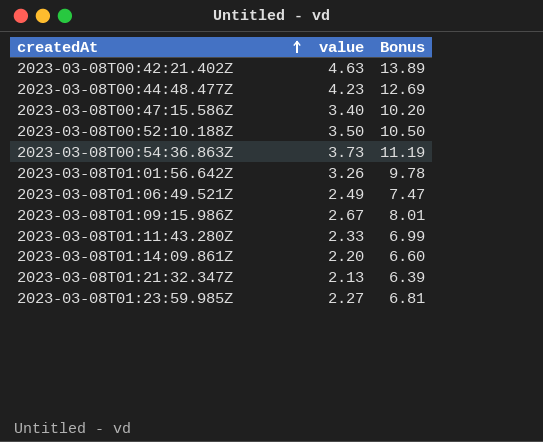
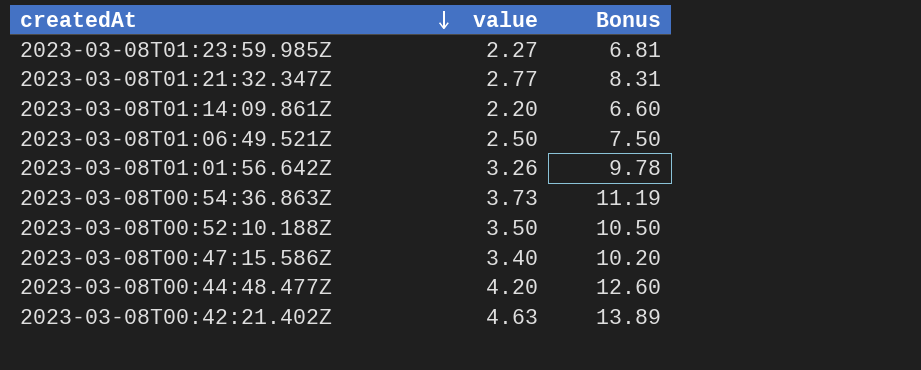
row order: createdAt ascending -> createdAt descending
row 2023-03-08T01:09:15.986Z: 2.67 | 8.01 -> none
row 2023-03-08T01:11:43.280Z: 2.33 | 6.99 -> none
2023-03-08T01:21:32.347Z | value: 2.13 -> 2.77
2023-03-08T01:21:32.347Z | Bonus: 6.39 -> 8.31
2023-03-08T01:06:49.521Z | value: 2.49 -> 2.50
2023-03-08T01:06:49.521Z | Bonus: 7.47 -> 7.50
2023-03-08T00:44:48.477Z | value: 4.23 -> 4.20
2023-03-08T00:44:48.477Z | Bonus: 12.69 -> 12.60

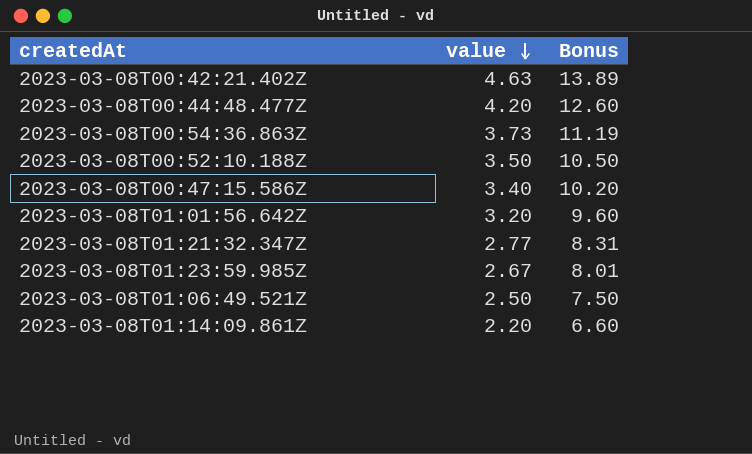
row order: createdAt descending -> value descending
2023-03-08T01:01:56.642Z | value: 3.26 -> 3.20
2023-03-08T01:01:56.642Z | Bonus: 9.78 -> 9.60
2023-03-08T01:23:59.985Z | value: 2.27 -> 2.67
2023-03-08T01:23:59.985Z | Bonus: 6.81 -> 8.01

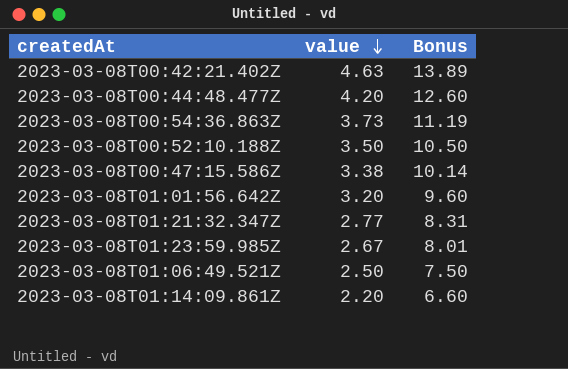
2023-03-08T00:47:15.586Z | value: 3.40 -> 3.38
2023-03-08T00:47:15.586Z | Bonus: 10.20 -> 10.14

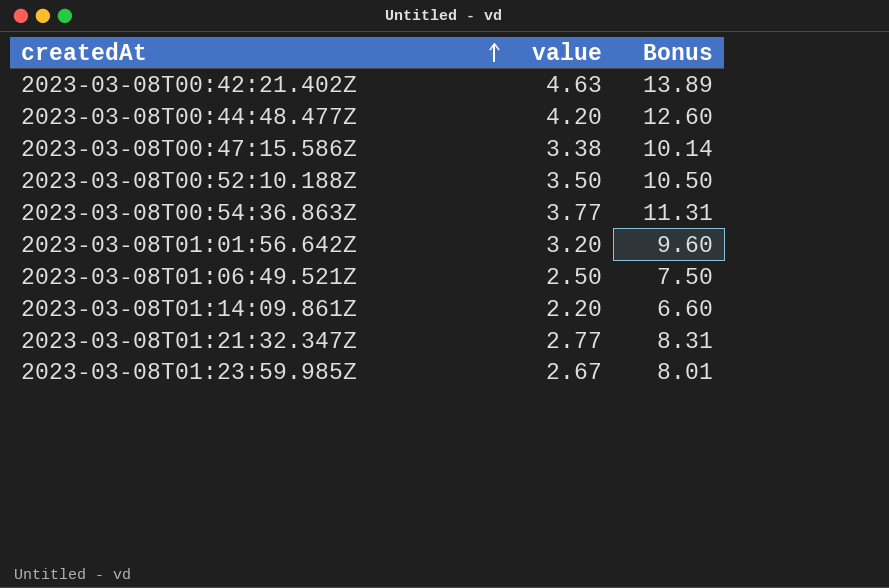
row order: value descending -> createdAt ascending
2023-03-08T00:54:36.863Z | value: 3.73 -> 3.77
2023-03-08T00:54:36.863Z | Bonus: 11.19 -> 11.31

